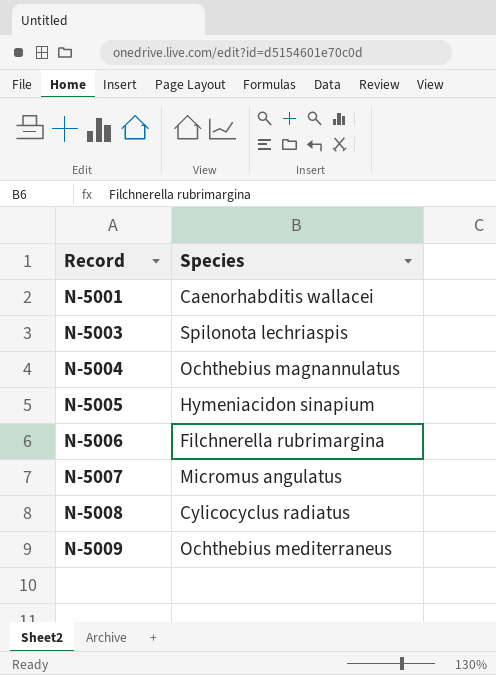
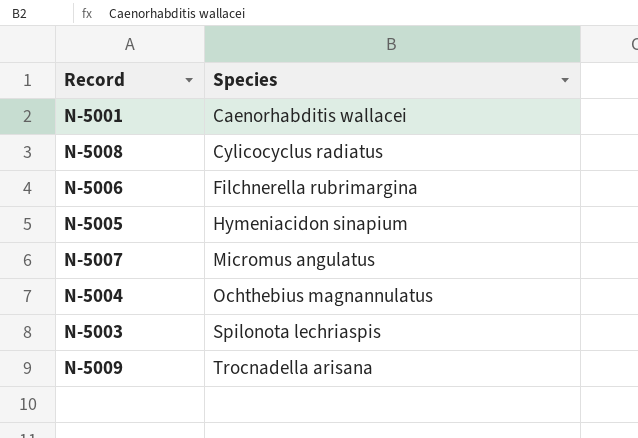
row order: Record ascending -> Species ascending
N-5009 | Species: Ochthebius mediterraneus -> Trocnadella arisana

